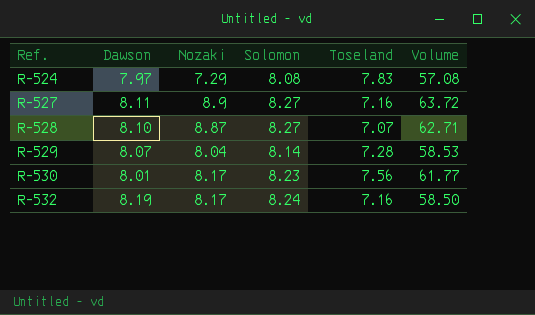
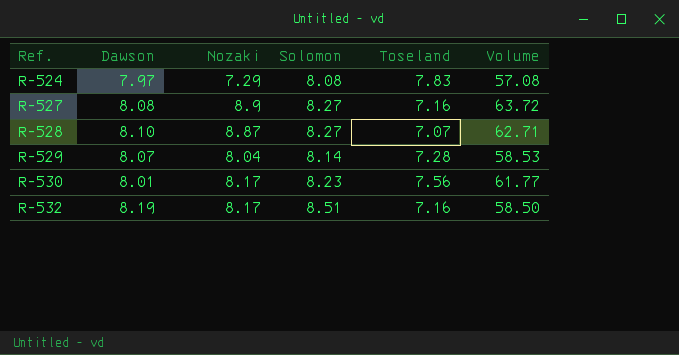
R-527 | Dawson: 8.11 -> 8.08
R-532 | Solomon: 8.24 -> 8.51

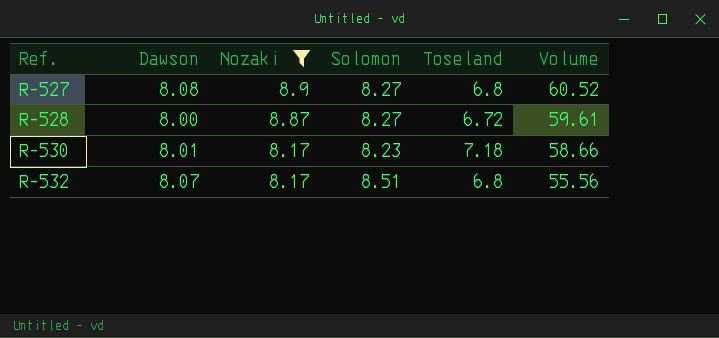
filter: none -> Nozaki >= 8.17
R-527 | Toseland: 7.16 -> 6.8
R-527 | Volume: 63.72 -> 60.52
R-528 | Dawson: 8.10 -> 8.00
R-528 | Toseland: 7.07 -> 6.72
R-528 | Volume: 62.71 -> 59.61
R-530 | Toseland: 7.56 -> 7.18
R-530 | Volume: 61.77 -> 58.66
R-532 | Dawson: 8.19 -> 8.07
R-532 | Toseland: 7.16 -> 6.8
R-532 | Volume: 58.50 -> 55.56

